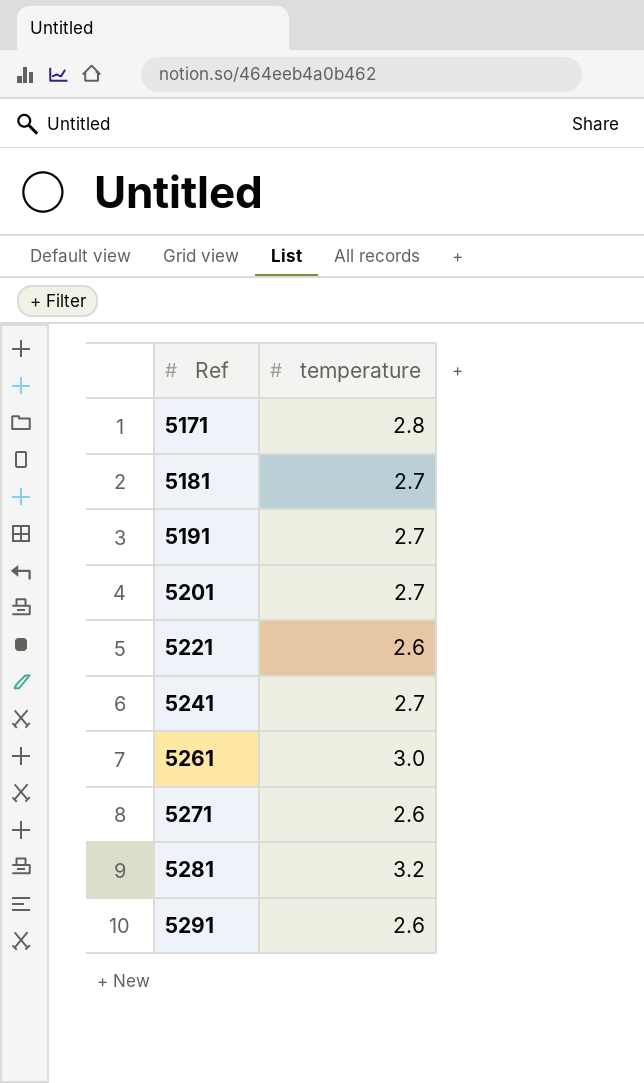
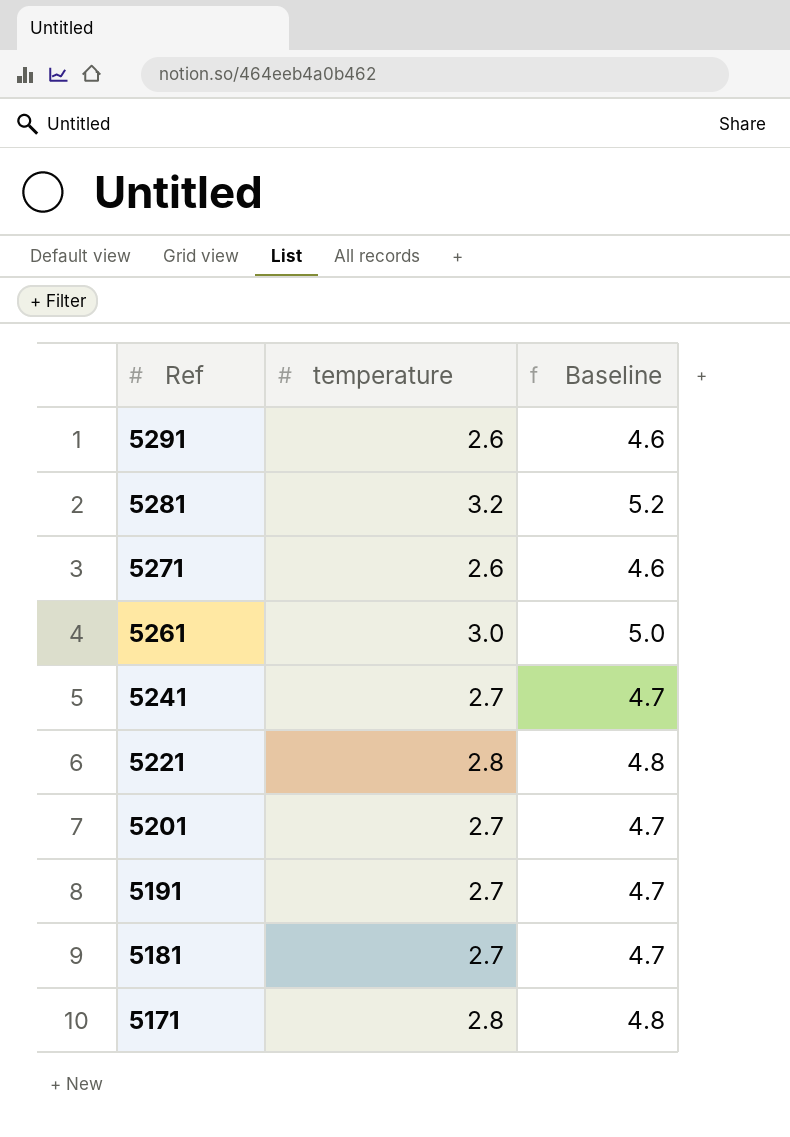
row order: Ref ascending -> Ref descending
column Baseline | formula: none -> [temperature] + 2
5221 | temperature: 2.6 -> 2.8

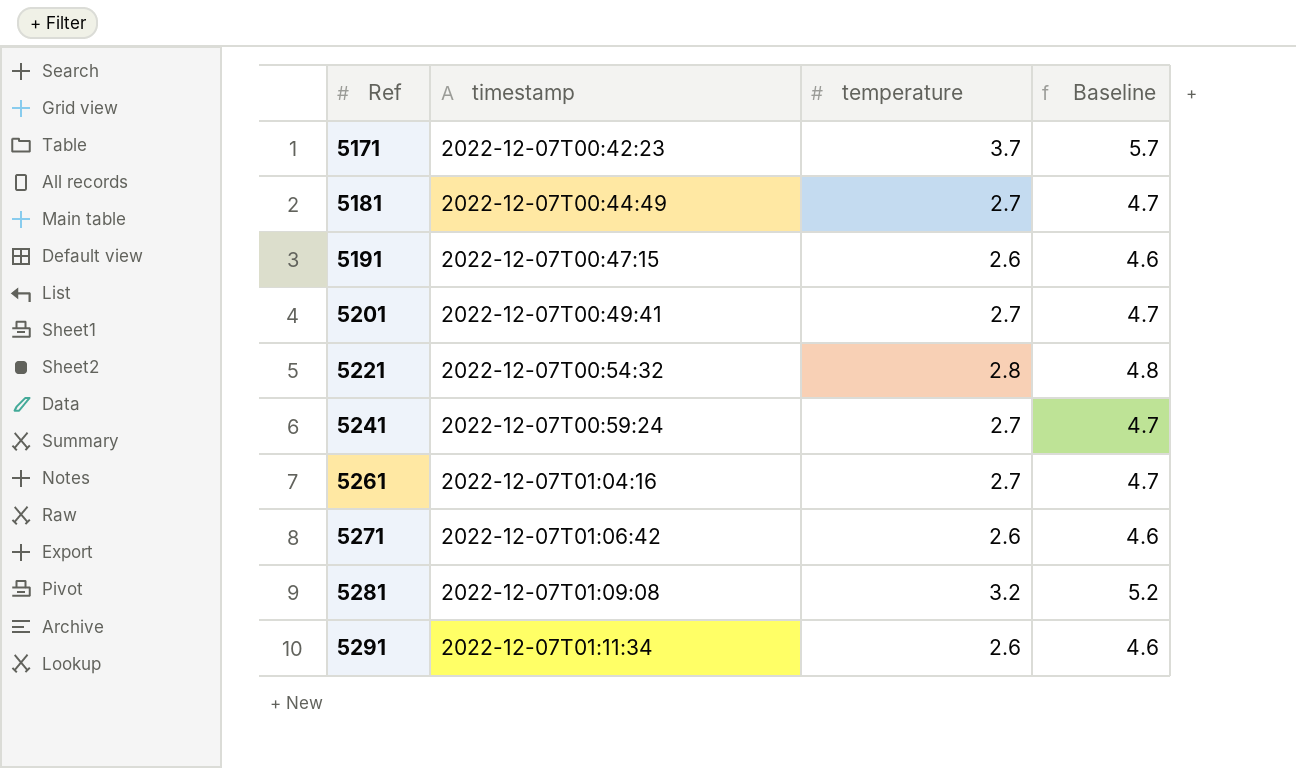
row order: Ref descending -> Ref ascending
column timestamp | position: none -> 2
5171 | temperature: 2.8 -> 3.7
5171 | Baseline: 4.8 -> 5.7
5191 | temperature: 2.7 -> 2.6
5191 | Baseline: 4.7 -> 4.6
5261 | temperature: 3.0 -> 2.7
5261 | Baseline: 5.0 -> 4.7

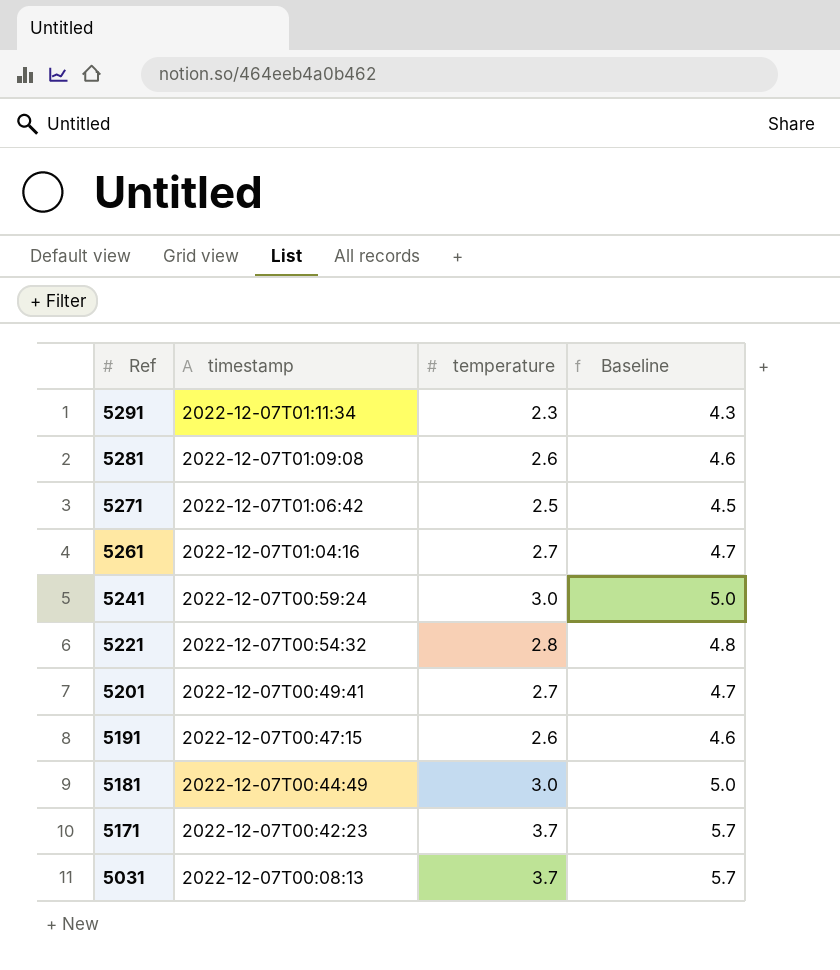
row order: Ref ascending -> Ref descending
5291 | temperature: 2.6 -> 2.3
5291 | Baseline: 4.6 -> 4.3
5281 | temperature: 3.2 -> 2.6
5281 | Baseline: 5.2 -> 4.6
5271 | temperature: 2.6 -> 2.5
5271 | Baseline: 4.6 -> 4.5
5241 | temperature: 2.7 -> 3.0
5241 | Baseline: 4.7 -> 5.0
5181 | temperature: 2.7 -> 3.0
5181 | Baseline: 4.7 -> 5.0
row 5031: none -> 2022-12-07T00:08:13 | 3.7 | 5.7

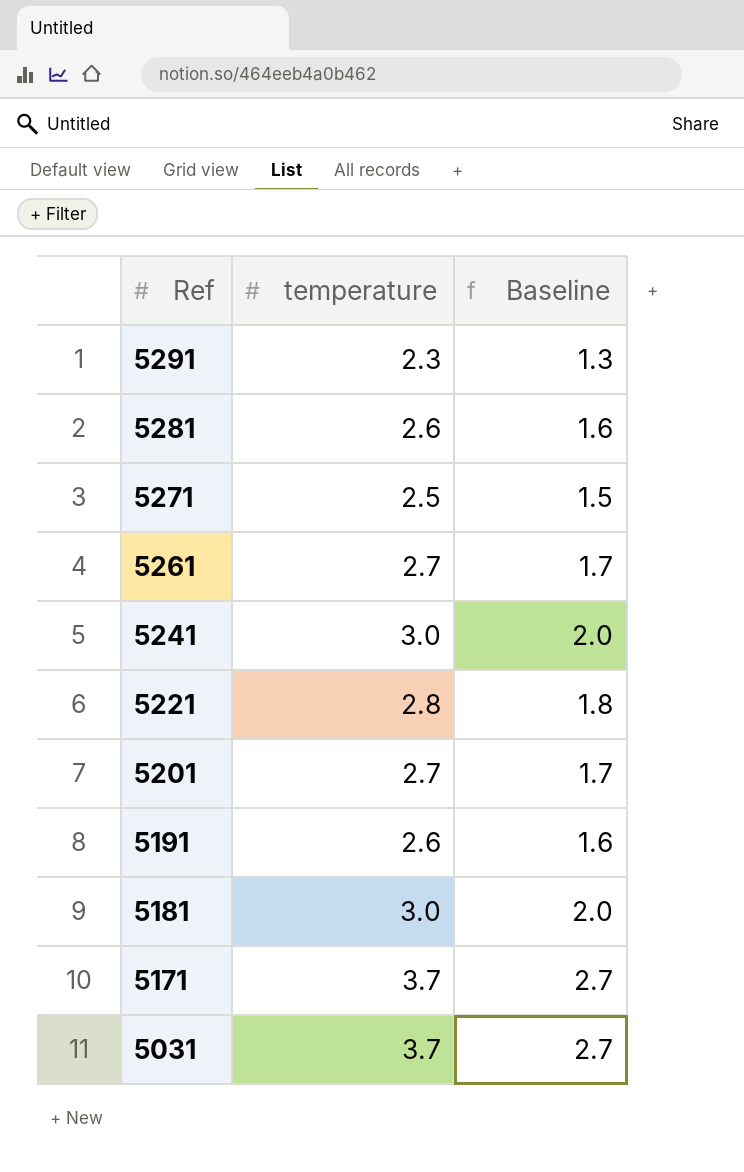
column timestamp | position: 2 -> none
column Baseline | formula: [temperature] + 2 -> [temperature] - 1

